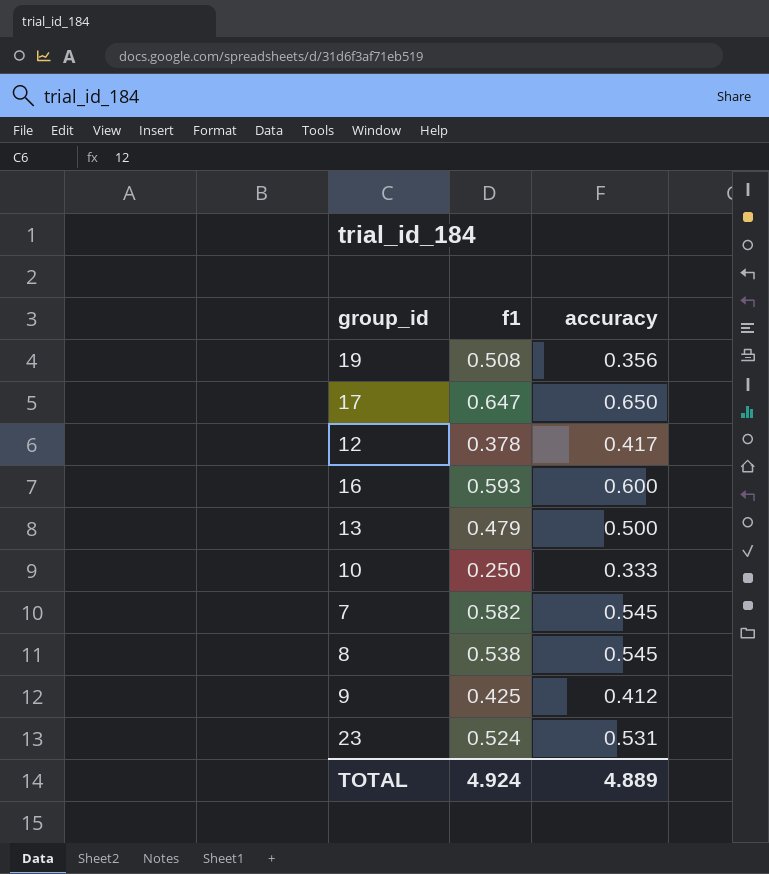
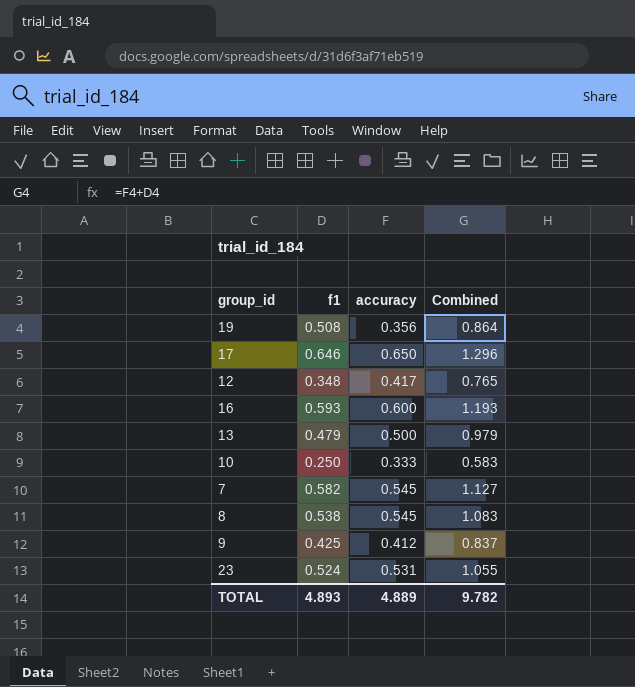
column Combined | formula: none -> [f1] + [accuracy]
17 | f1: 0.647 -> 0.646
12 | f1: 0.378 -> 0.348
TOTAL | f1: 4.924 -> 4.893

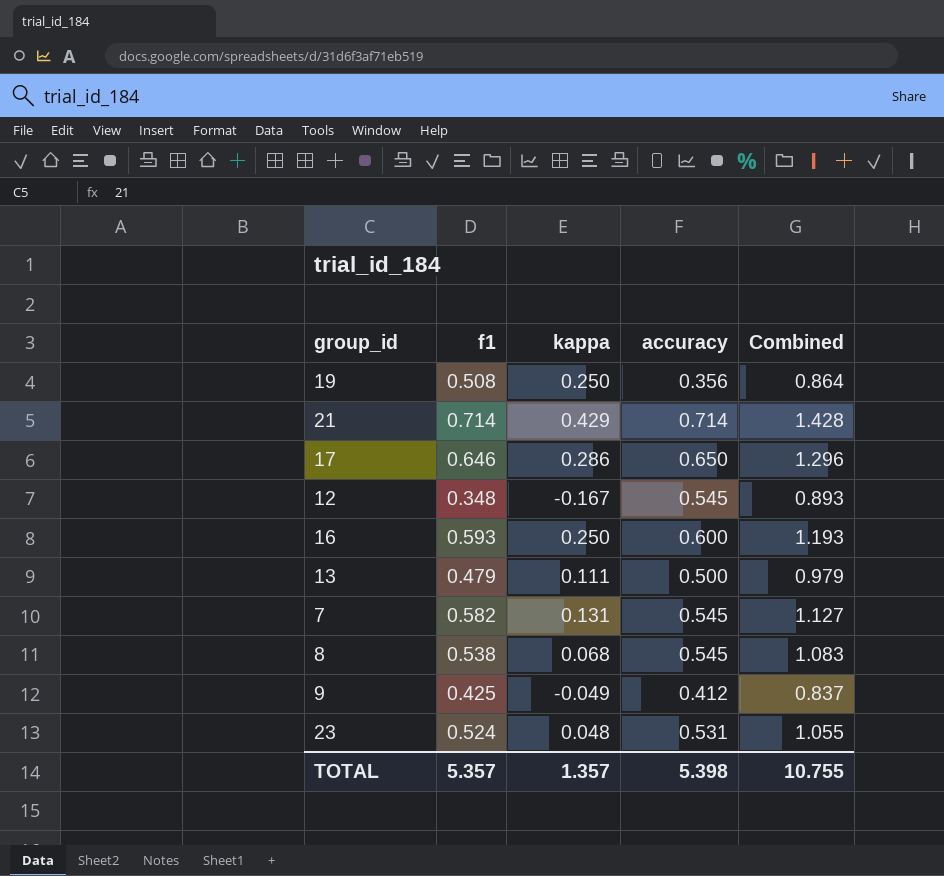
column kappa | position: none -> 3
row 10: 0.250 | 0.333 | 0.583 -> none
row 21: none -> 0.714 | 0.429 | 0.714 | 1.428
12 | accuracy: 0.417 -> 0.545
12 | Combined: 0.765 -> 0.893
TOTAL | f1: 4.893 -> 5.357
TOTAL | accuracy: 4.889 -> 5.398
TOTAL | Combined: 9.782 -> 10.755

